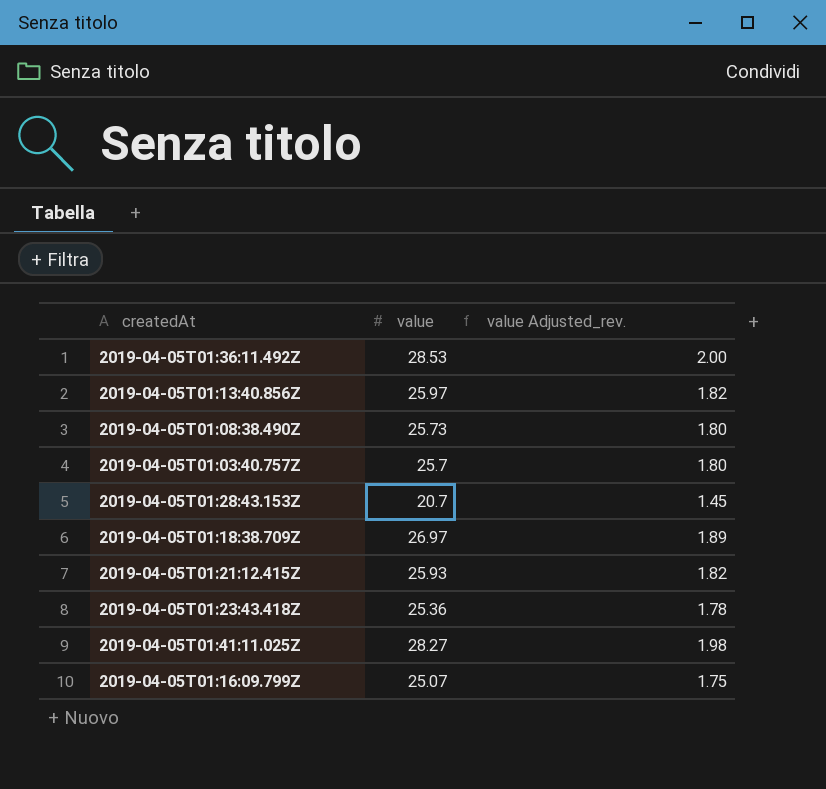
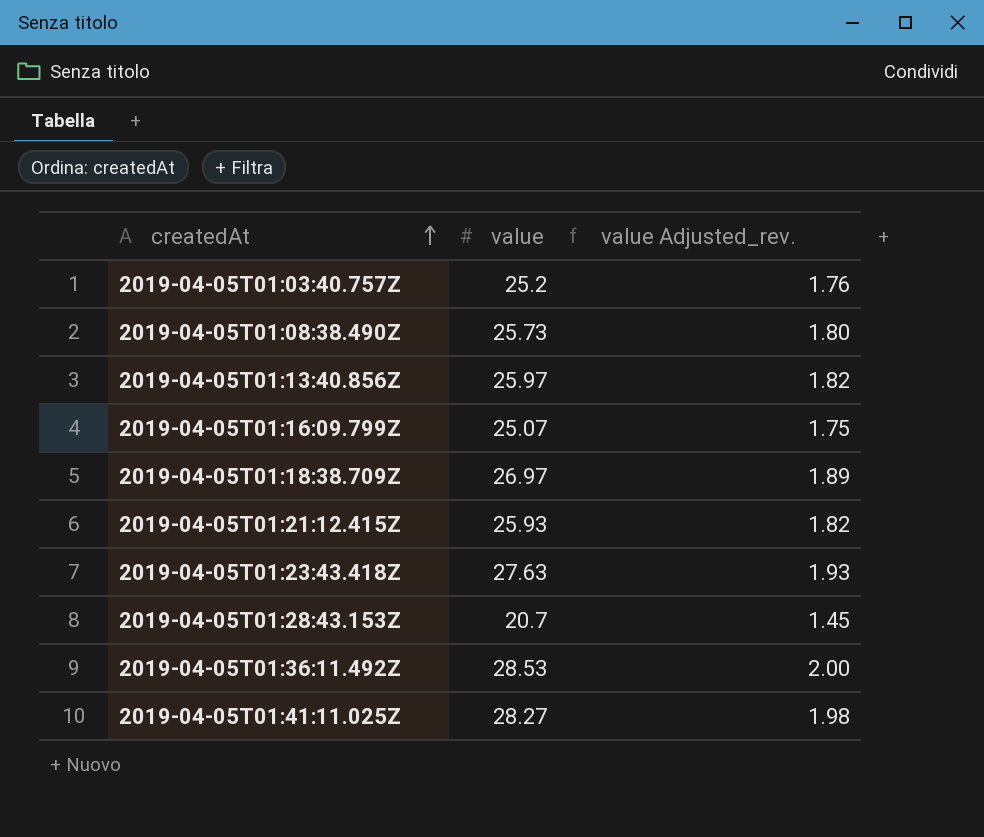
row order: none -> createdAt ascending
2019-04-05T01:03:40.757Z | value: 25.7 -> 25.2
2019-04-05T01:03:40.757Z | value Adjusted_rev.: 1.80 -> 1.76
2019-04-05T01:23:43.418Z | value: 25.36 -> 27.63
2019-04-05T01:23:43.418Z | value Adjusted_rev.: 1.78 -> 1.93

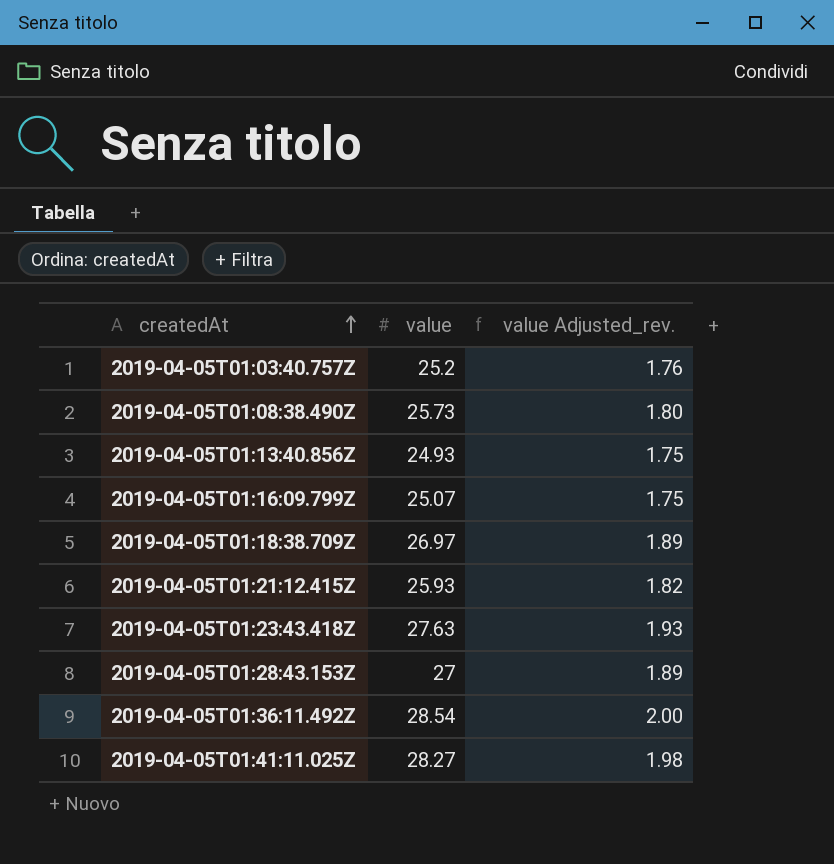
2019-04-05T01:13:40.856Z | value: 25.97 -> 24.93
2019-04-05T01:13:40.856Z | value Adjusted_rev.: 1.82 -> 1.75
2019-04-05T01:28:43.153Z | value: 20.7 -> 27
2019-04-05T01:28:43.153Z | value Adjusted_rev.: 1.45 -> 1.89
2019-04-05T01:36:11.492Z | value: 28.53 -> 28.54

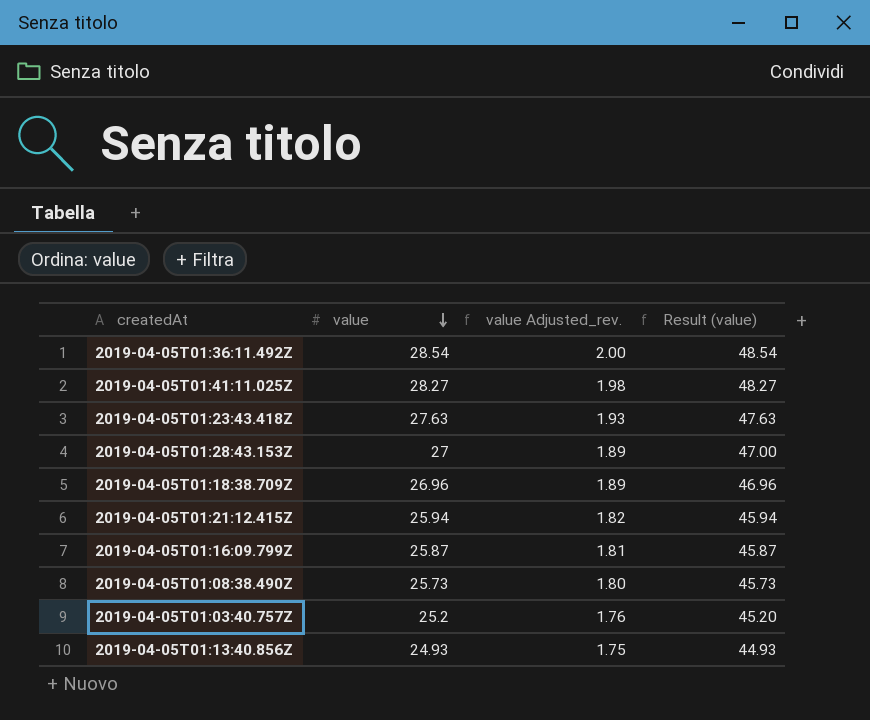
row order: createdAt ascending -> value descending
column Result (value) | formula: none -> [value] + 20
2019-04-05T01:18:38.709Z | value: 26.97 -> 26.96
2019-04-05T01:21:12.415Z | value: 25.93 -> 25.94
2019-04-05T01:16:09.799Z | value: 25.07 -> 25.87
2019-04-05T01:16:09.799Z | value Adjusted_rev.: 1.75 -> 1.81

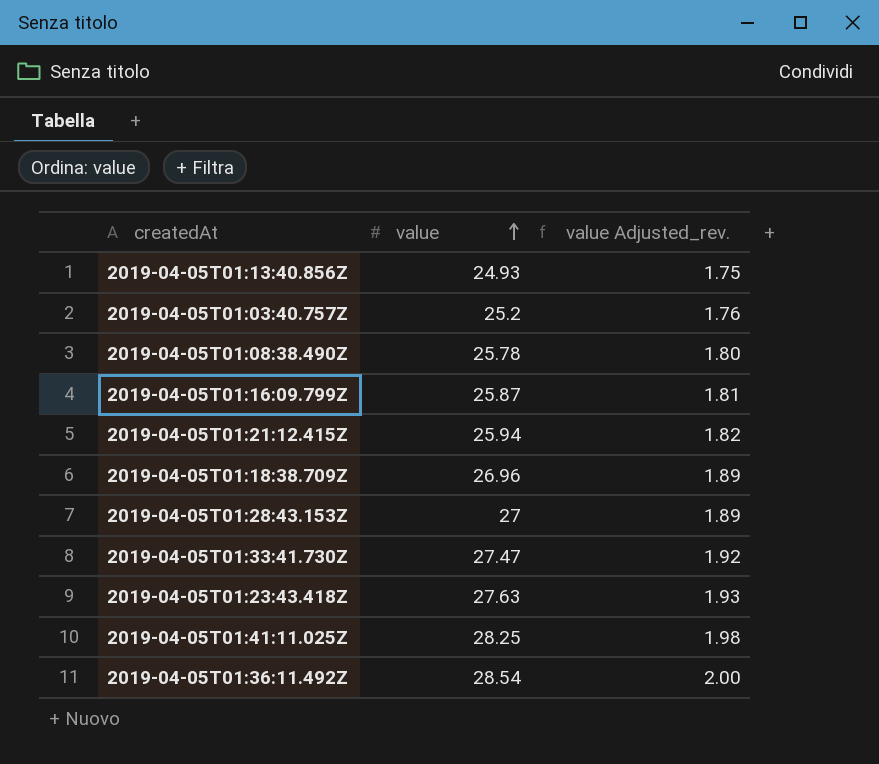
row order: value descending -> value ascending
column Result (value) | formula: [value] + 20 -> none
2019-04-05T01:08:38.490Z | value: 25.73 -> 25.78
row 2019-04-05T01:33:41.730Z: none -> 27.47 | 1.92
2019-04-05T01:41:11.025Z | value: 28.27 -> 28.25

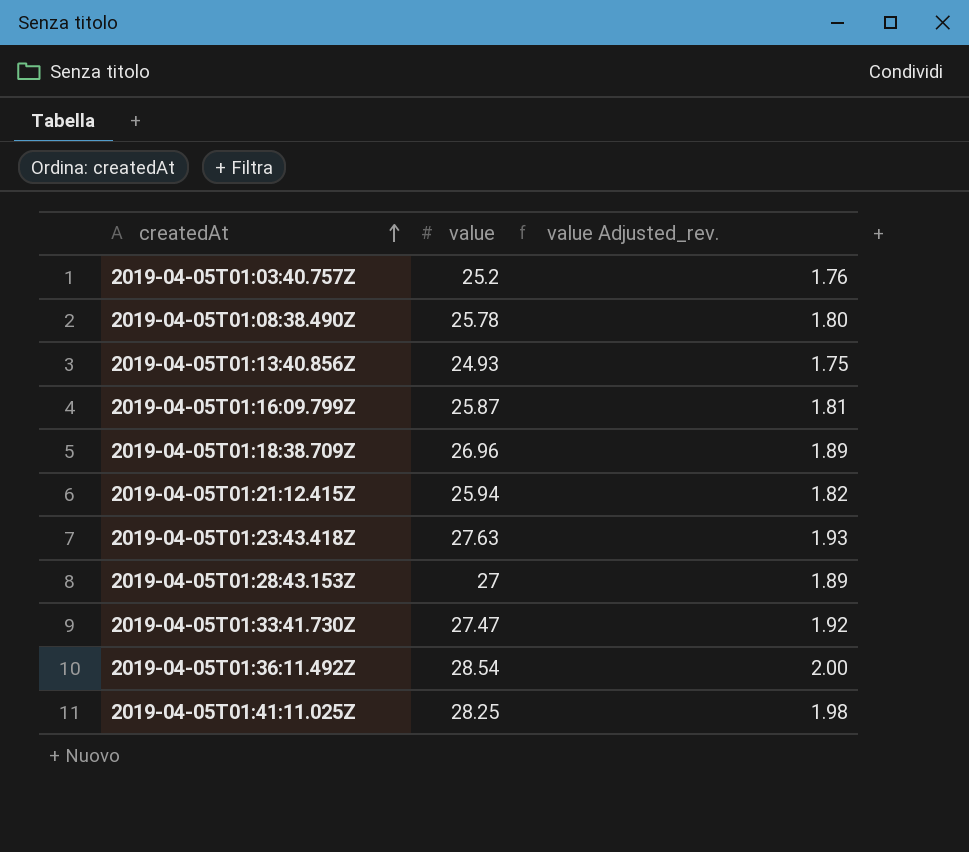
row order: value ascending -> createdAt ascending

